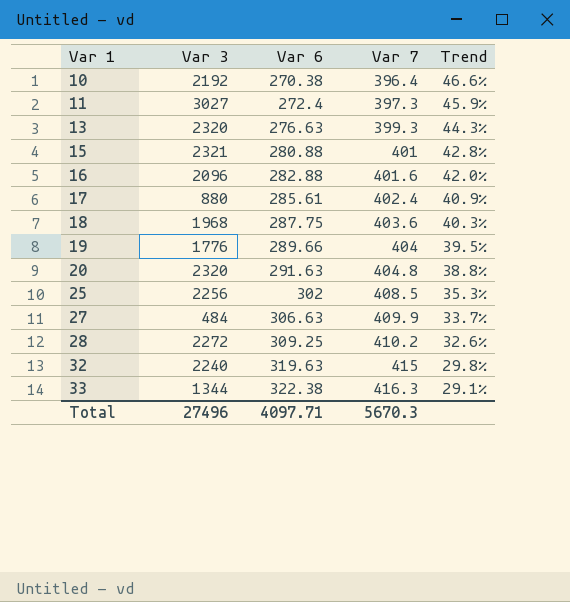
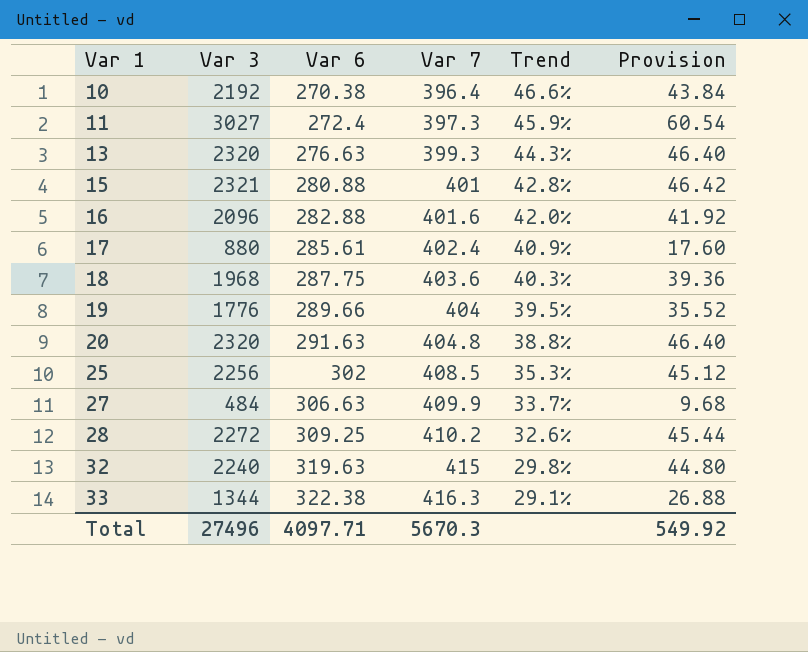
column Provision | formula: none -> [Var 3] * 0.02

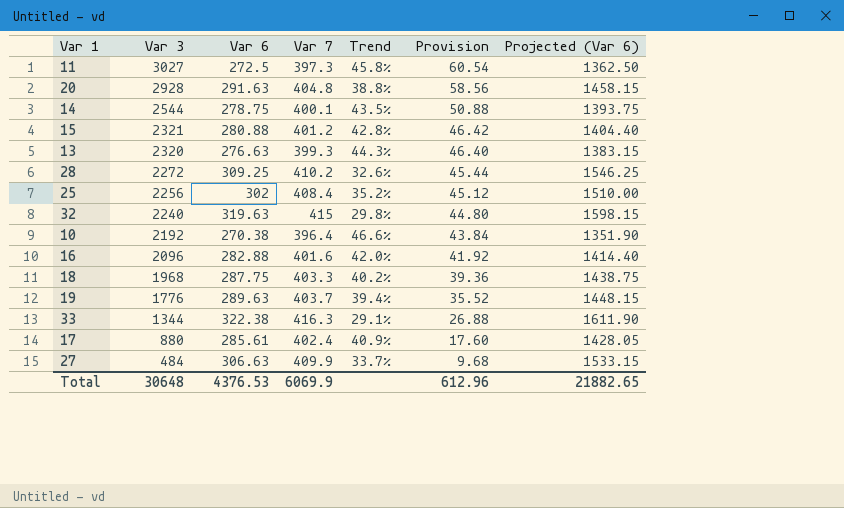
row order: Var 1 ascending -> Var 3 descending
column Projected (Var 6) | formula: none -> [Var 6] * 5
11 | Var 6: 272.4 -> 272.5
11 | Trend: 45.9% -> 45.8%
20 | Var 3: 2320 -> 2928
20 | Provision: 46.40 -> 58.56
row 14: none -> 2544 | 278.75 | 400.1 | 43.5% | 50.88 | 1393.75
15 | Var 7: 401 -> 401.2
25 | Var 7: 408.5 -> 408.4
25 | Trend: 35.3% -> 35.2%
18 | Var 7: 403.6 -> 403.3
18 | Trend: 40.3% -> 40.2%
19 | Var 6: 289.66 -> 289.63
19 | Var 7: 404 -> 403.7
19 | Trend: 39.5% -> 39.4%
Total | Var 3: 27496 -> 30648
Total | Var 6: 4097.71 -> 4376.53
Total | Var 7: 5670.3 -> 6069.9
Total | Provision: 549.92 -> 612.96

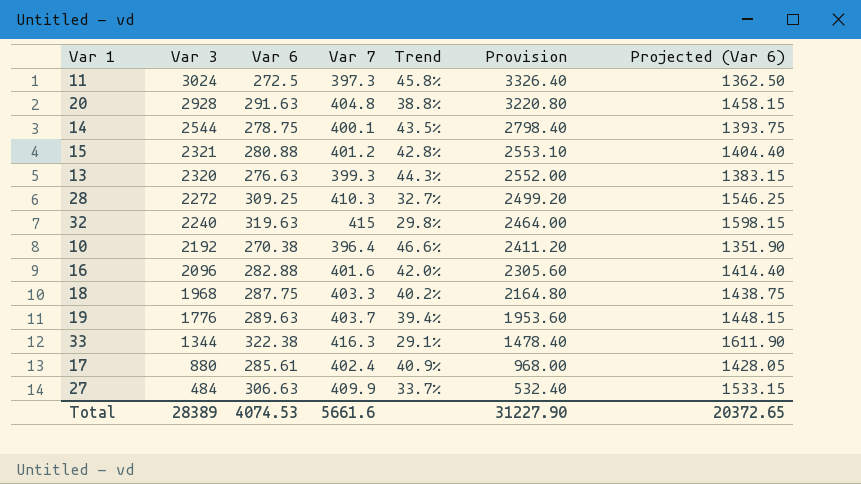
column Provision | formula: [Var 3] * 0.02 -> [Var 3] * 1.1
row 25: 2256 | 302 | 408.4 | 35.2% | 45.12 | 1510.00 -> none
11 | Var 3: 3027 -> 3024
28 | Var 7: 410.2 -> 410.3
28 | Trend: 32.6% -> 32.7%
Total | Var 3: 30648 -> 28389
Total | Var 6: 4376.53 -> 4074.53
Total | Var 7: 6069.9 -> 5661.6
Total | Provision: 612.96 -> 31227.90
Total | Projected (Var 6): 21882.65 -> 20372.65

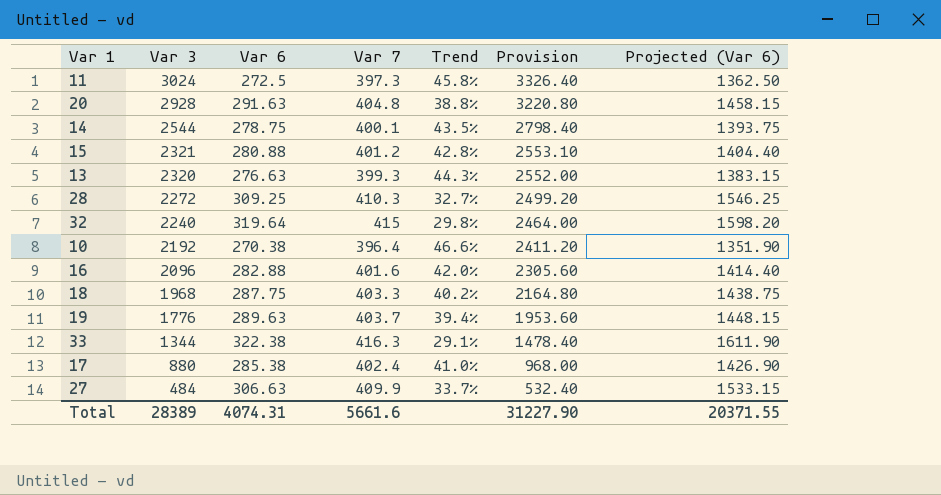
32 | Var 6: 319.63 -> 319.64
32 | Projected (Var 6): 1598.15 -> 1598.20
17 | Var 6: 285.61 -> 285.38
17 | Trend: 40.9% -> 41.0%
17 | Projected (Var 6): 1428.05 -> 1426.90
Total | Var 6: 4074.53 -> 4074.31
Total | Projected (Var 6): 20372.65 -> 20371.55

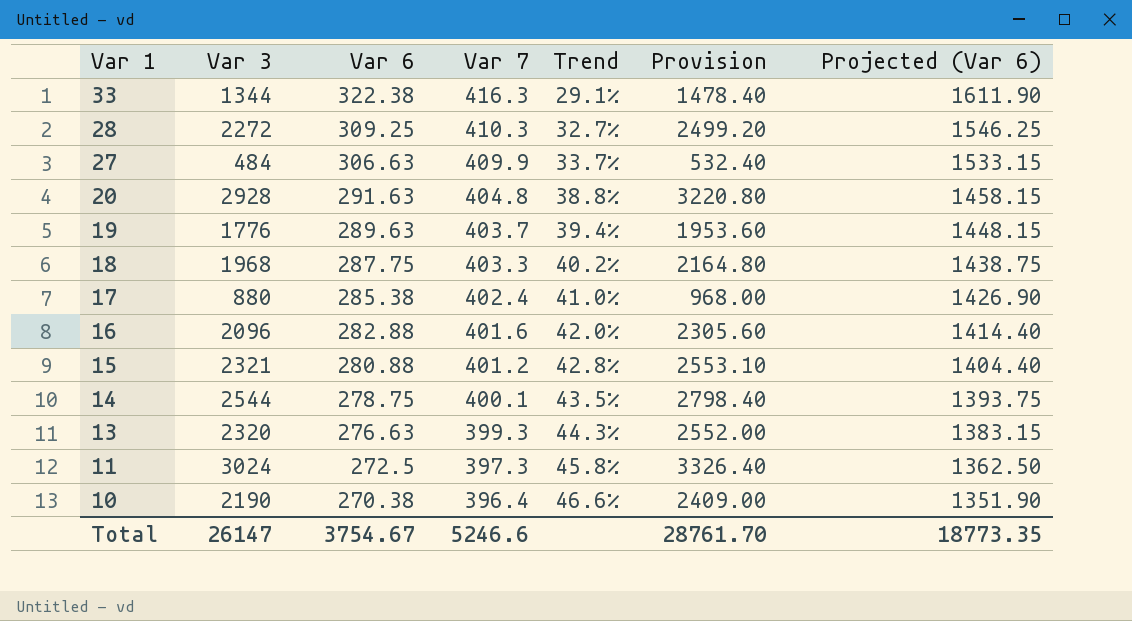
row order: Var 3 descending -> Var 1 descending
row 32: 2240 | 319.64 | 415 | 29.8% | 2464.00 | 1598.20 -> none
10 | Var 3: 2192 -> 2190
10 | Provision: 2411.20 -> 2409.00
Total | Var 3: 28389 -> 26147
Total | Var 6: 4074.31 -> 3754.67
Total | Var 7: 5661.6 -> 5246.6
Total | Provision: 31227.90 -> 28761.70
Total | Projected (Var 6): 20371.55 -> 18773.35

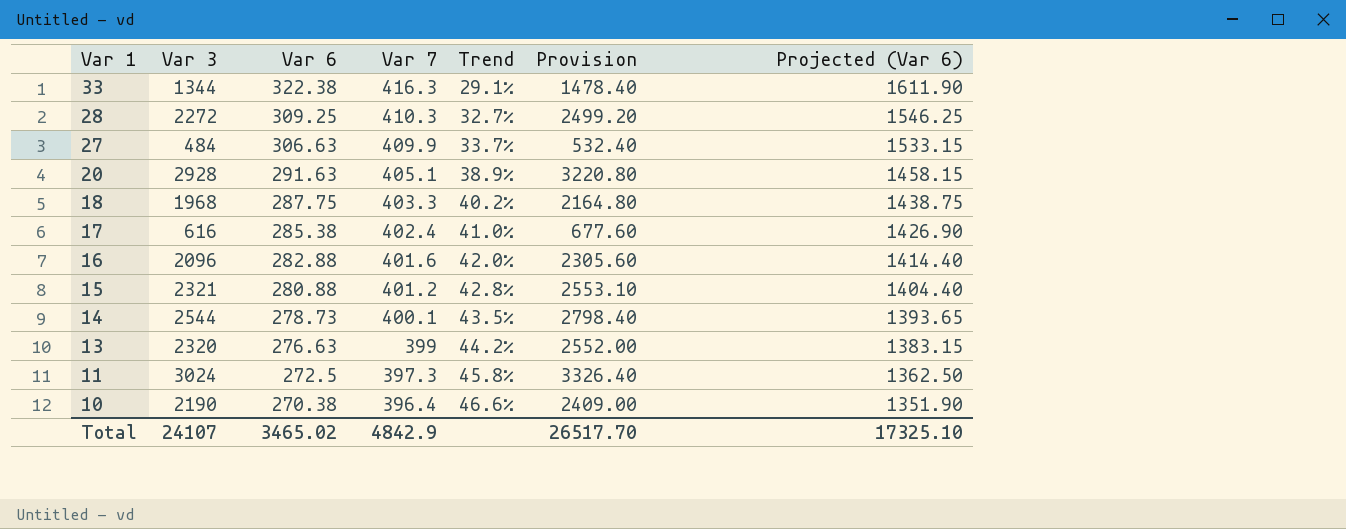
row 19: 1776 | 289.63 | 403.7 | 39.4% | 1953.60 | 1448.15 -> none
20 | Var 7: 404.8 -> 405.1
20 | Trend: 38.8% -> 38.9%
17 | Var 3: 880 -> 616
17 | Provision: 968.00 -> 677.60
14 | Var 6: 278.75 -> 278.73
14 | Projected (Var 6): 1393.75 -> 1393.65
13 | Var 7: 399.3 -> 399
13 | Trend: 44.3% -> 44.2%
Total | Var 3: 26147 -> 24107
Total | Var 6: 3754.67 -> 3465.02
Total | Var 7: 5246.6 -> 4842.9
Total | Provision: 28761.70 -> 26517.70
Total | Projected (Var 6): 18773.35 -> 17325.10

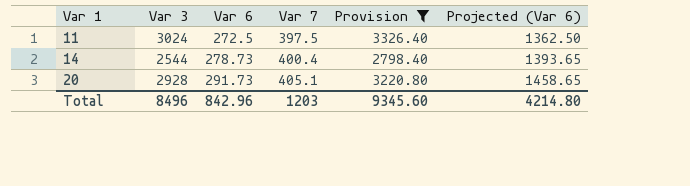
filter: none -> Provision >= 2798.40
row order: Var 1 descending -> Var 1 ascending
column Trend | formula: ([Var 7] - [Var 6]) / [Var 6] -> none
11 | Var 7: 397.3 -> 397.5
14 | Var 7: 400.1 -> 400.4
20 | Var 6: 291.63 -> 291.73
20 | Projected (Var 6): 1458.15 -> 1458.65
Total | Var 3: 24107 -> 8496
Total | Var 6: 3465.02 -> 842.96
Total | Var 7: 4842.9 -> 1203
Total | Provision: 26517.70 -> 9345.60
Total | Projected (Var 6): 17325.10 -> 4214.80

